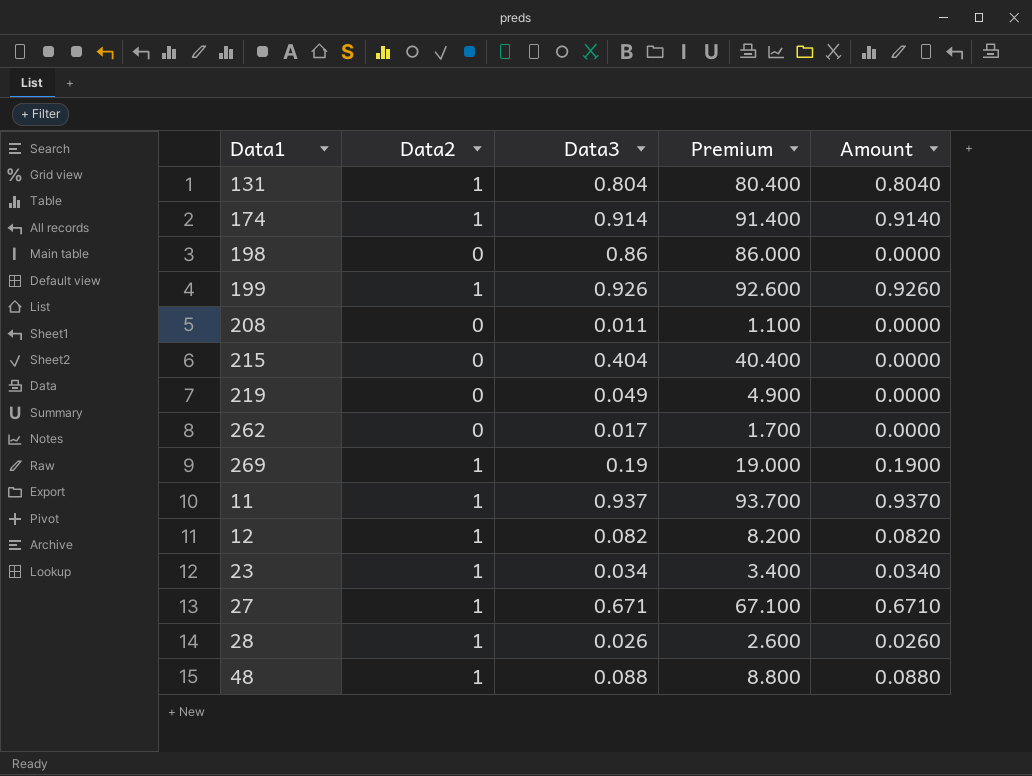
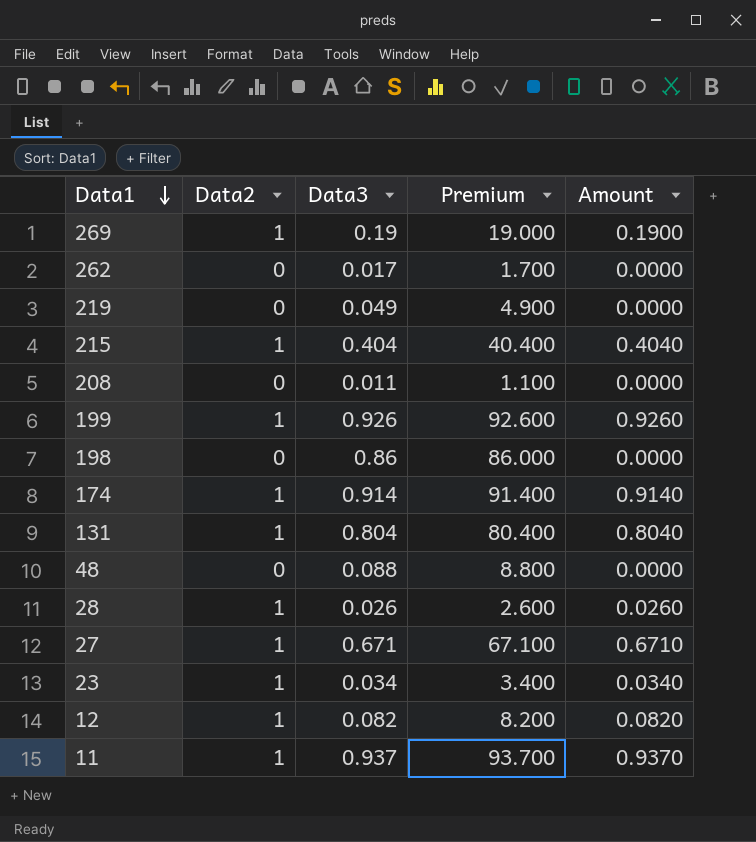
row order: none -> Data1 descending
215 | Data2: 0 -> 1
215 | Amount: 0.0000 -> 0.4040
48 | Data2: 1 -> 0
48 | Amount: 0.0880 -> 0.0000

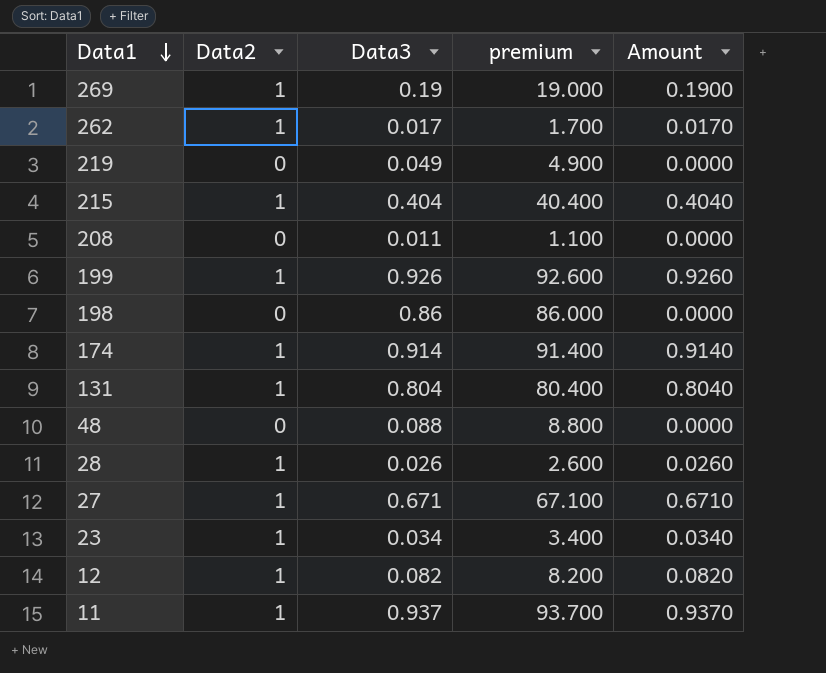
column name: Premium -> premium
262 | Data2: 0 -> 1
262 | Amount: 0.0000 -> 0.0170

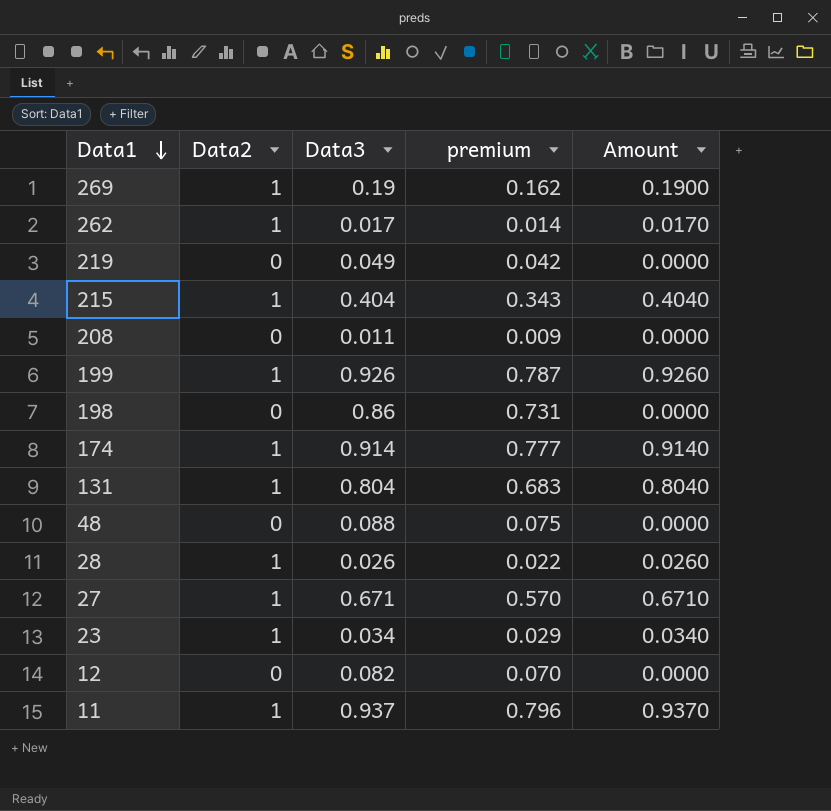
column premium | formula: [Data3] * 100 -> [Data3] * 0.85
12 | Data2: 1 -> 0
12 | Amount: 0.0820 -> 0.0000

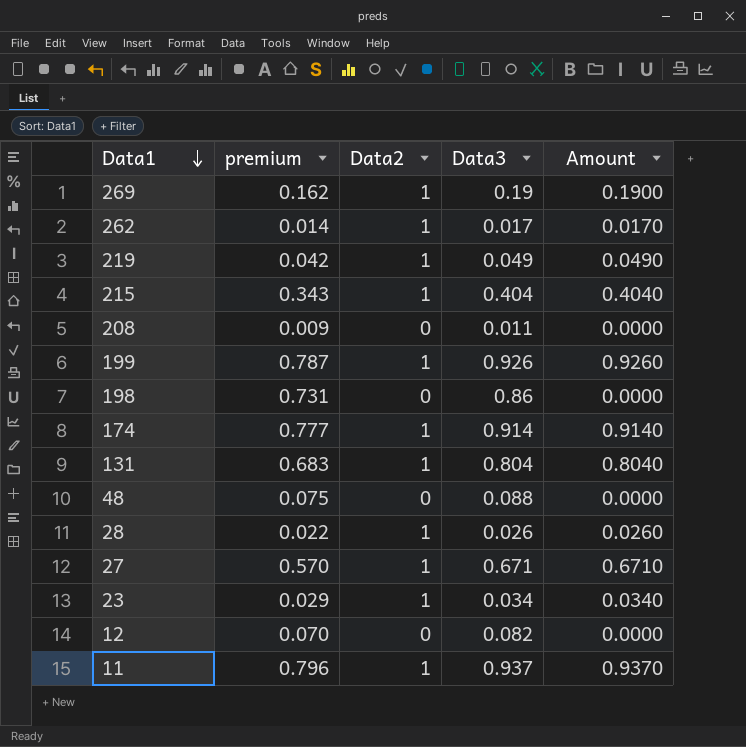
column premium | position: 4 -> 2
219 | Data2: 0 -> 1
219 | Amount: 0.0000 -> 0.0490

